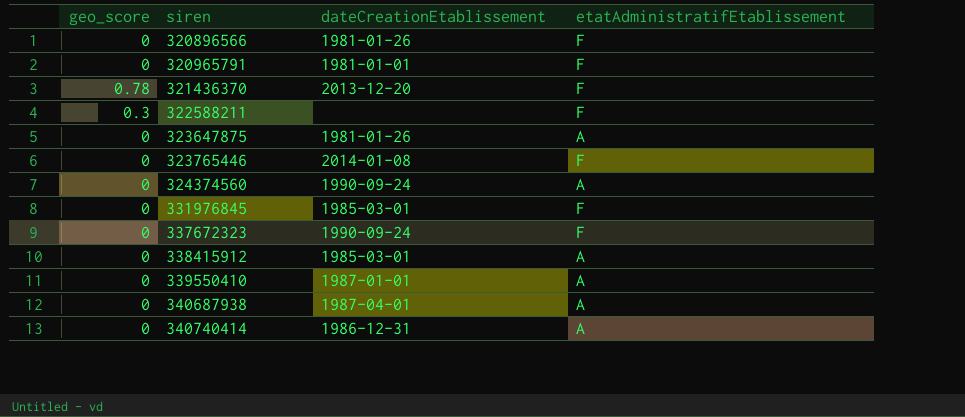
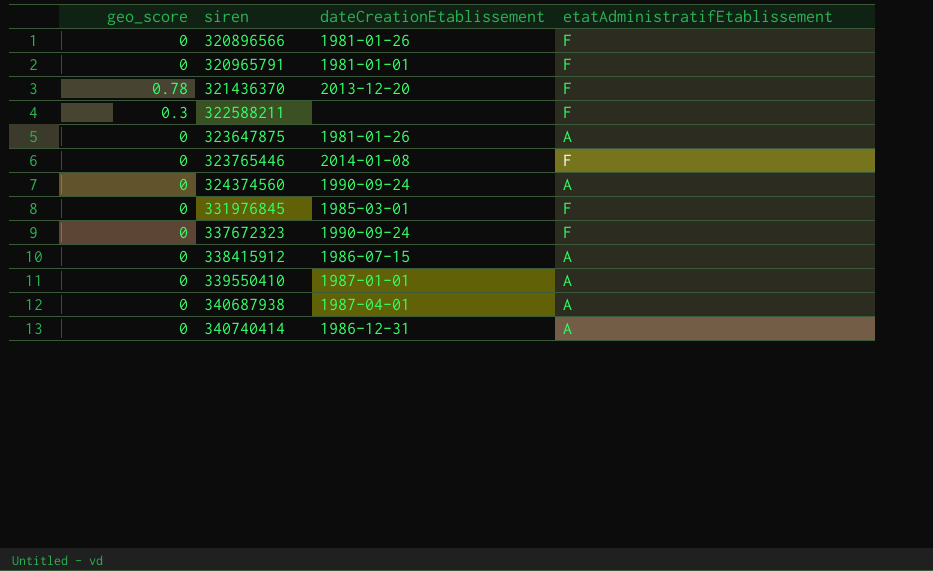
338415912 | dateCreationEtablissement: 1985-03-01 -> 1986-07-15

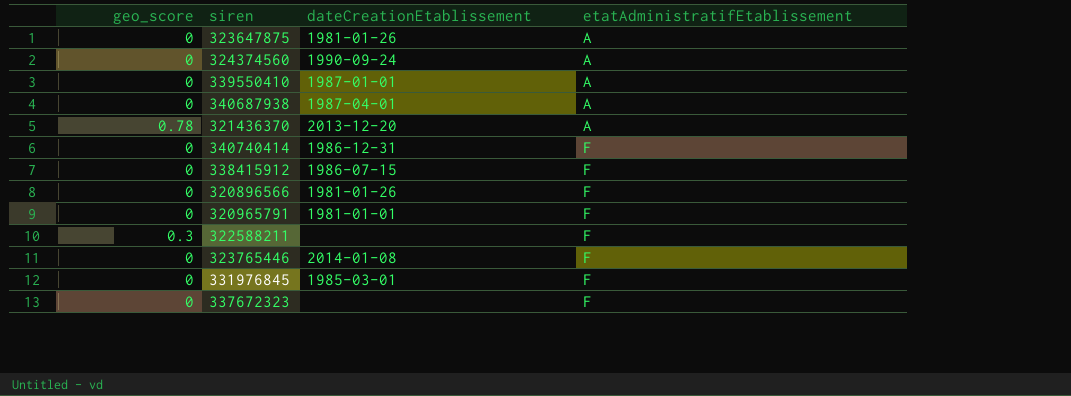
row order: siren ascending -> etatAdministratifEtablissement ascending
321436370 | etatAdministratifEtablissement: F -> A
340740414 | etatAdministratifEtablissement: A -> F
338415912 | etatAdministratifEtablissement: A -> F
337672323 | dateCreationEtablissement: 1990-09-24 -> none

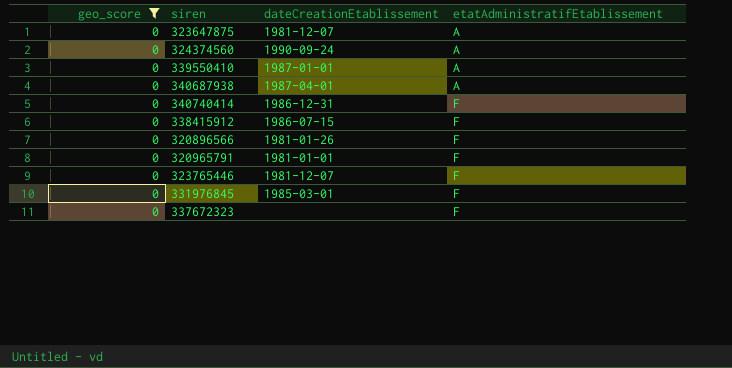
filter: none -> geo_score = 0
323647875 | dateCreationEtablissement: 1981-01-26 -> 1981-12-07
323765446 | dateCreationEtablissement: 2014-01-08 -> 1981-12-07

